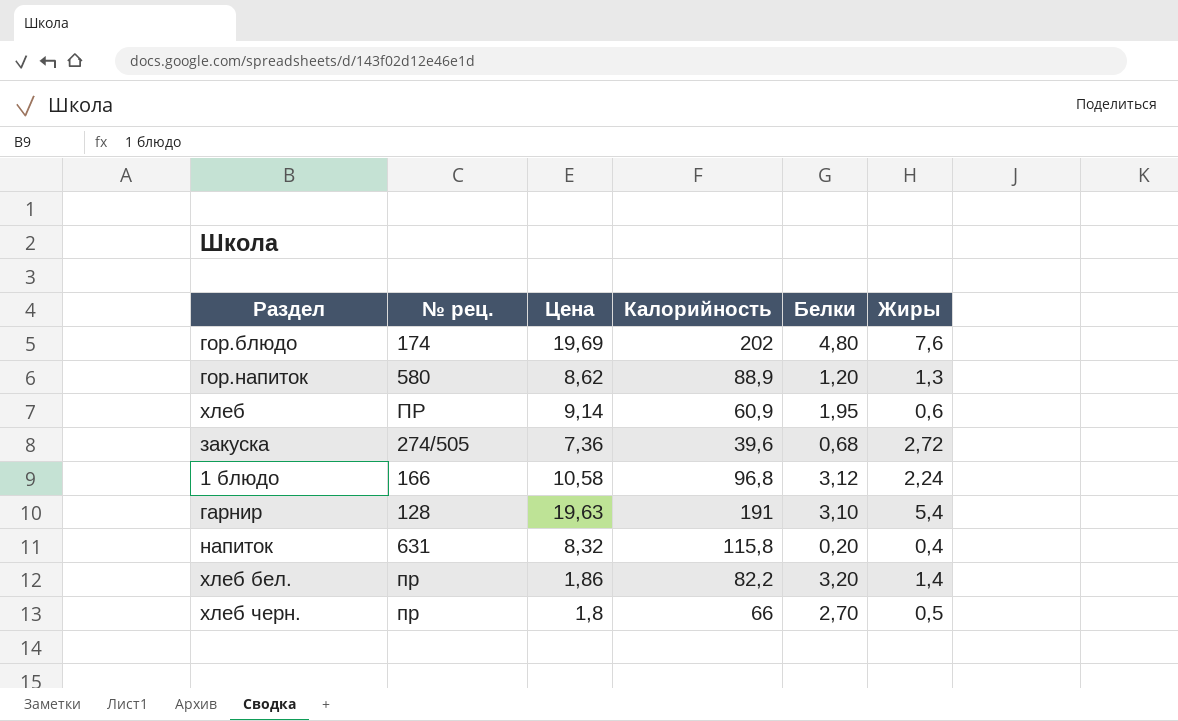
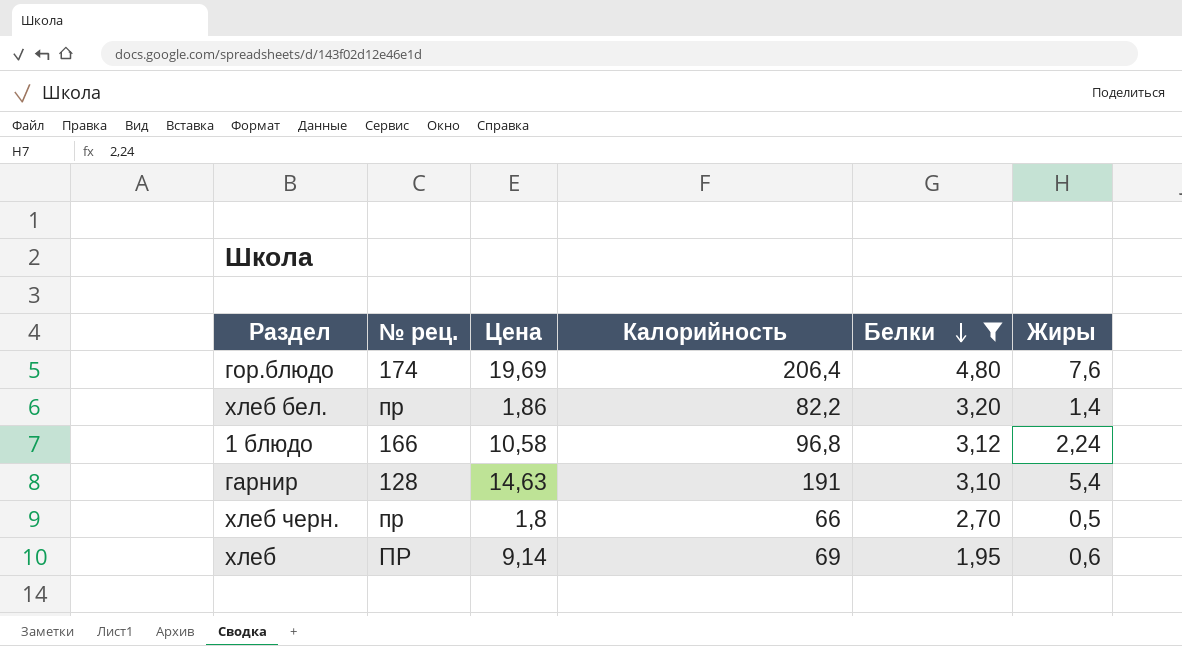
filter: none -> Белки >= 1,95
row order: none -> Белки descending
гор.блюдо | Калорийность: 202 -> 206,4
гарнир | Цена: 19,63 -> 14,63
хлеб | Калорийность: 60,9 -> 69

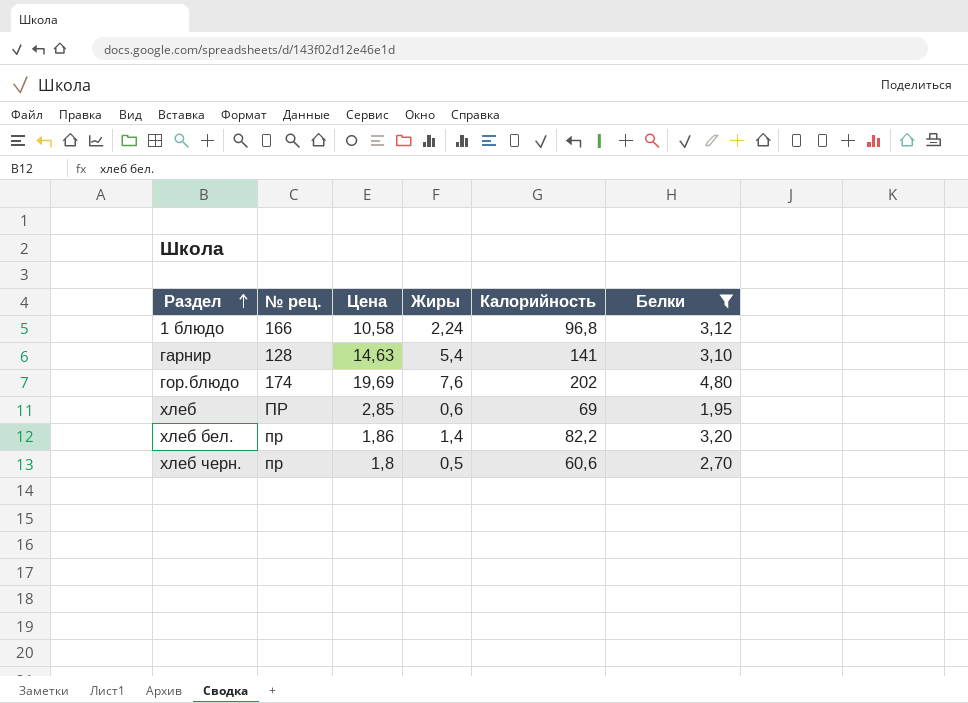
row order: Белки descending -> Раздел ascending
column Жиры | position: 6 -> 4
гарнир | Калорийность: 191 -> 141
гор.блюдо | Калорийность: 206,4 -> 202
хлеб | Цена: 9,14 -> 2,85
хлеб черн. | Калорийность: 66 -> 60,6

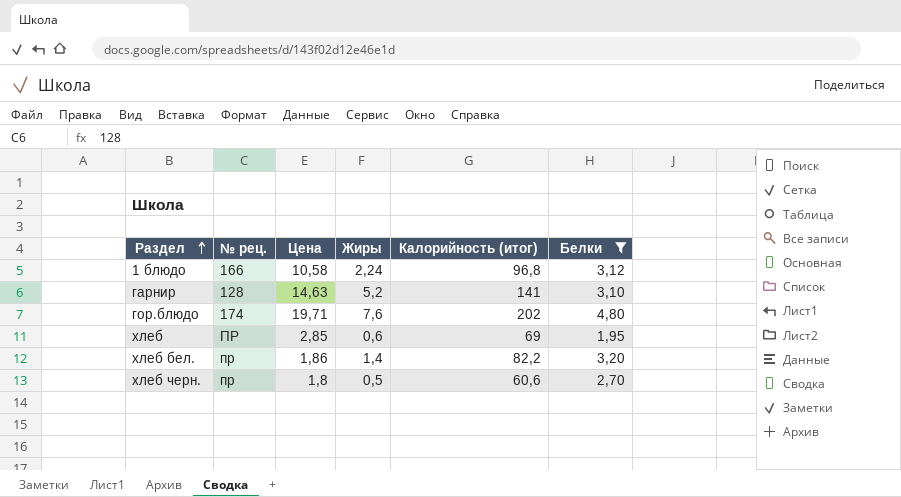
column name: Калорийность -> Калорийность (итог)
гарнир | Жиры: 5,4 -> 5,2
гор.блюдо | Цена: 19,69 -> 19,71

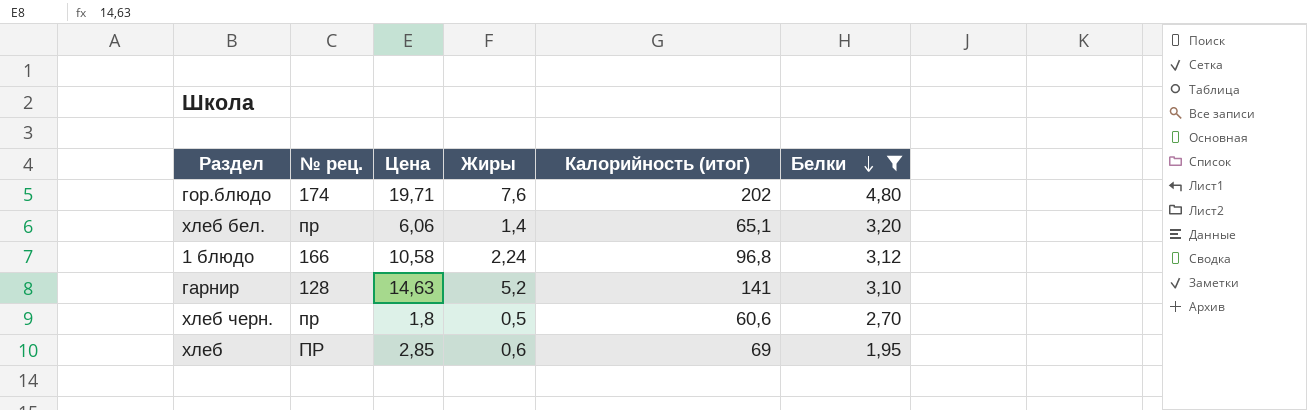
row order: Раздел ascending -> Белки descending
хлеб бел. | Цена: 1,86 -> 6,06
хлеб бел. | Калорийность (итог): 82,2 -> 65,1

